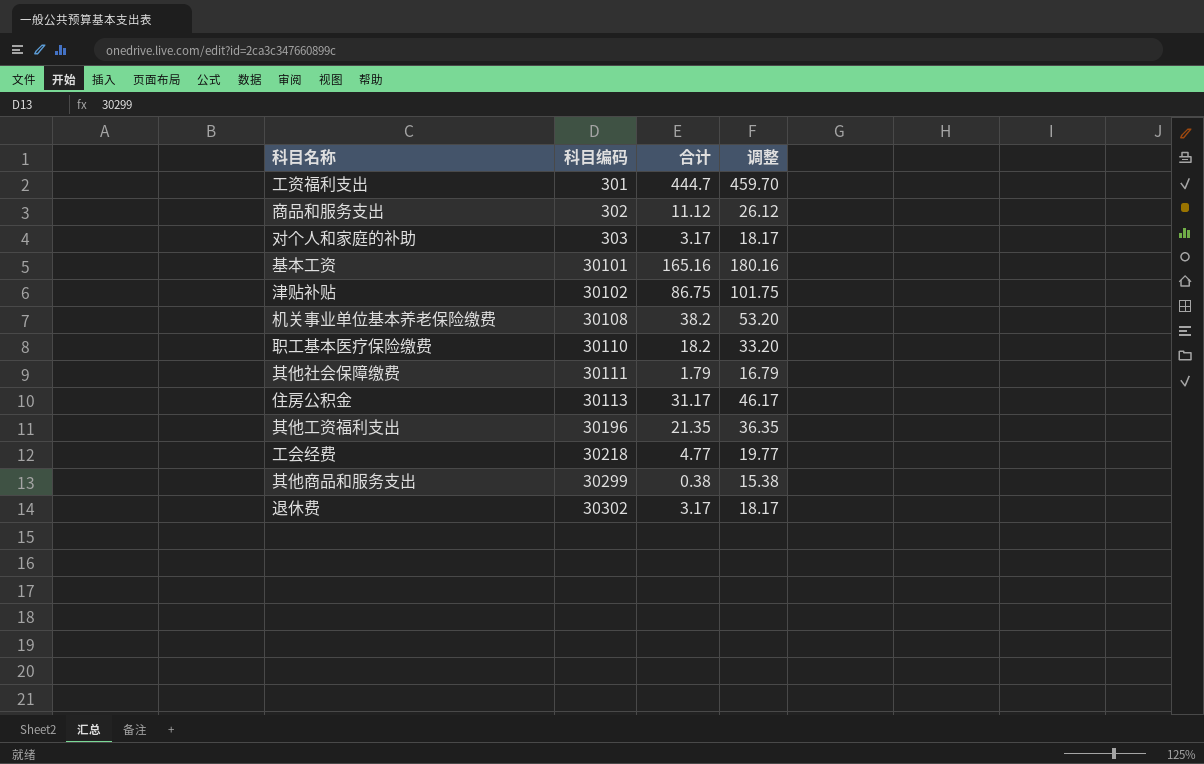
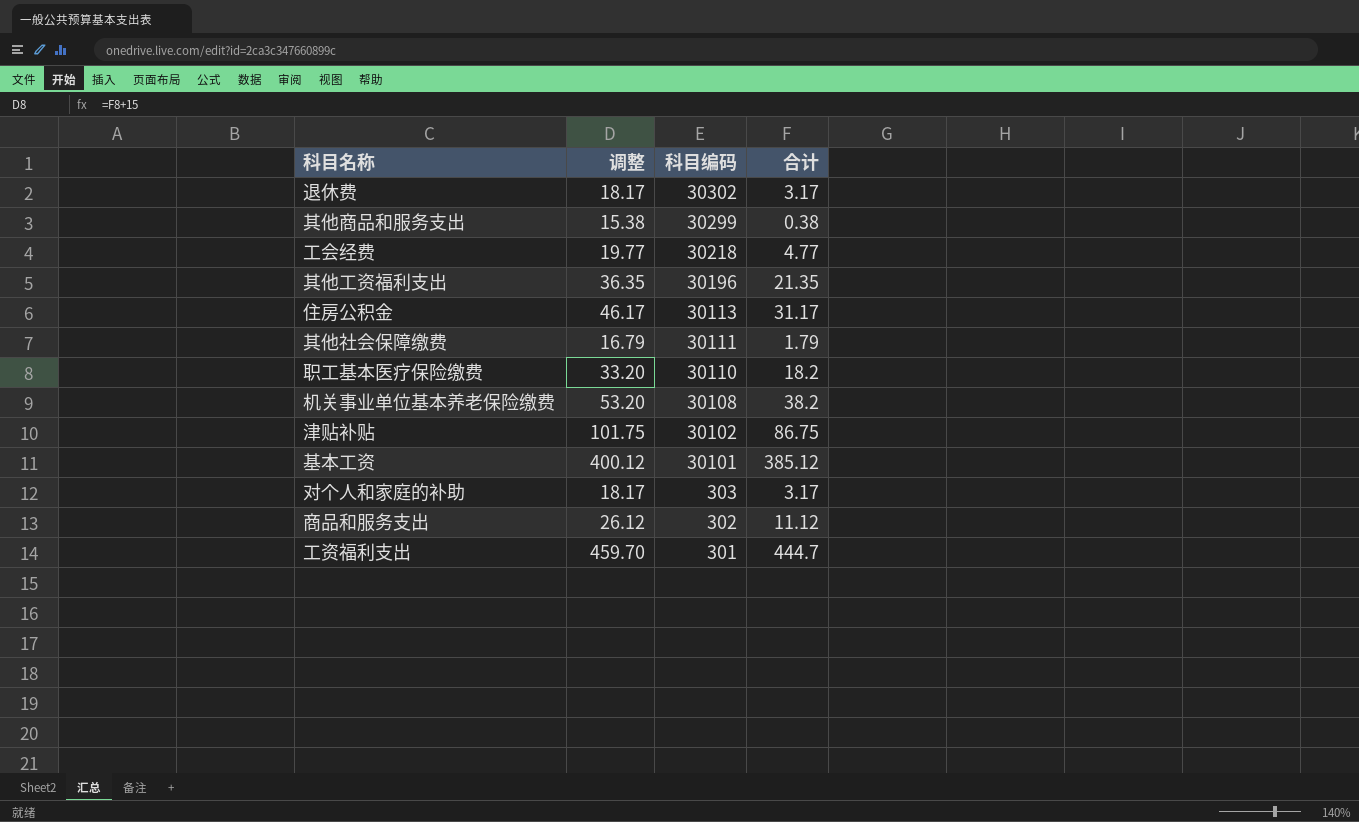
row order: 科目编码 ascending -> 科目编码 descending
column 调整 | position: 4 -> 2
基本工资 | 调整: 180.16 -> 400.12
基本工资 | 合计: 165.16 -> 385.12

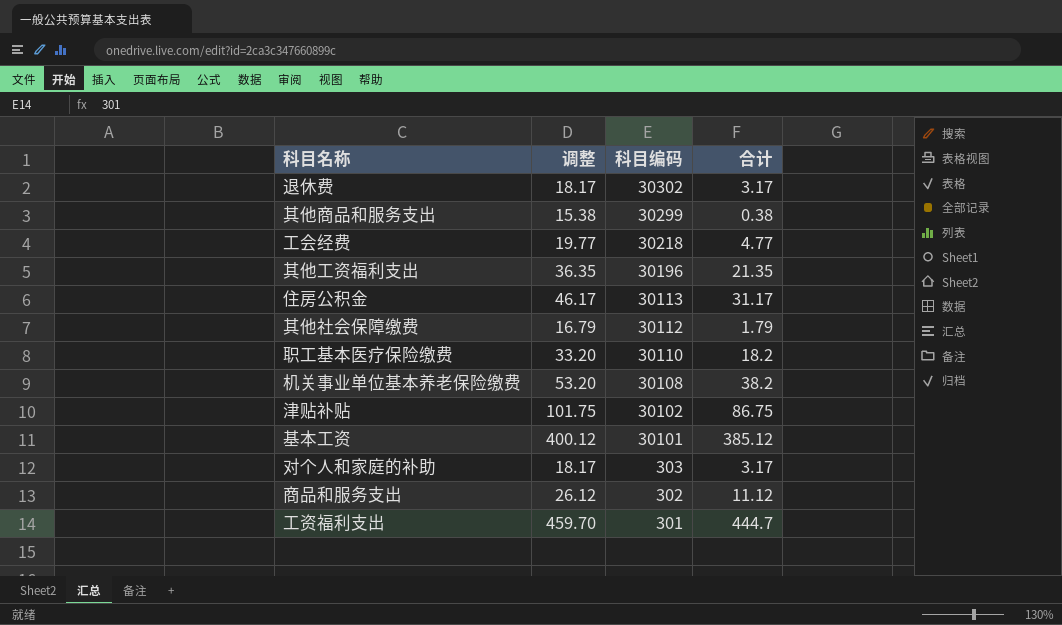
其他社会保障缴费 | 科目编码: 30111 -> 30112

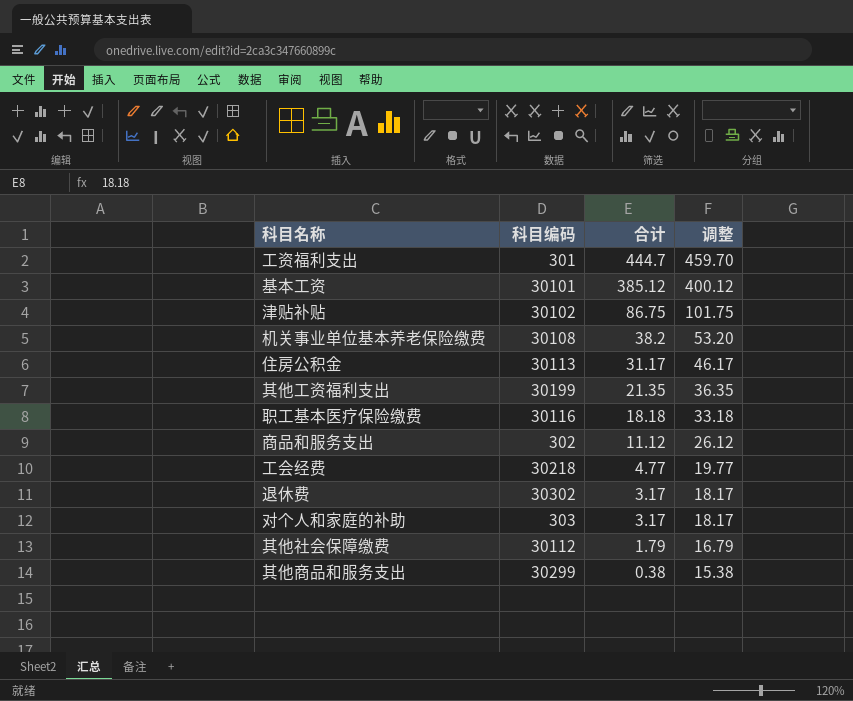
row order: 科目编码 descending -> 合计 descending
column 调整 | position: 2 -> 4
其他工资福利支出 | 科目编码: 30196 -> 30199
职工基本医疗保险缴费 | 科目编码: 30110 -> 30116
职工基本医疗保险缴费 | 合计: 18.2 -> 18.18
职工基本医疗保险缴费 | 调整: 33.20 -> 33.18

